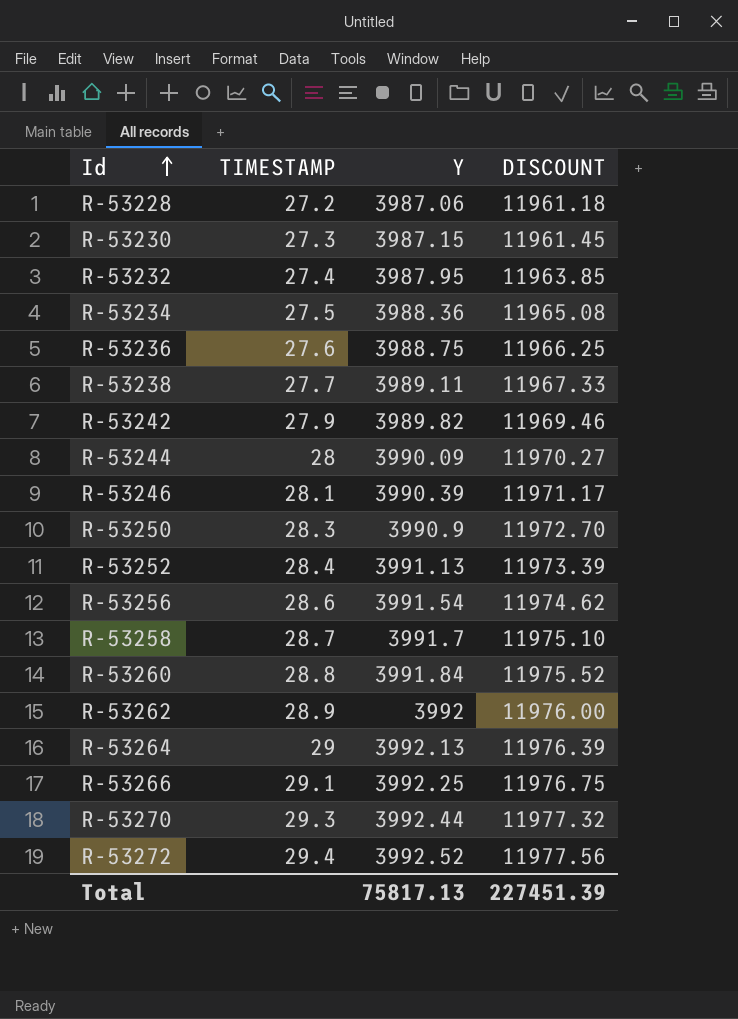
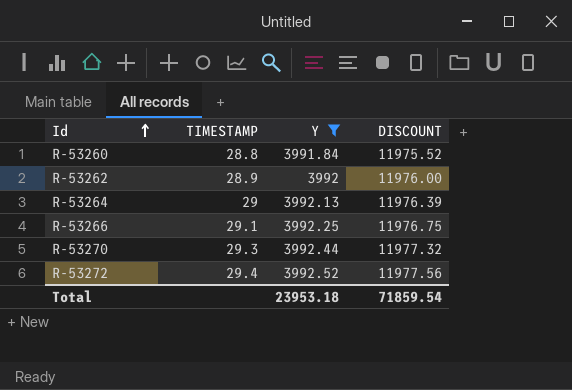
filter: none -> Y >= 3991.84
Total | Y: 75817.13 -> 23953.18
Total | DISCOUNT: 227451.39 -> 71859.54

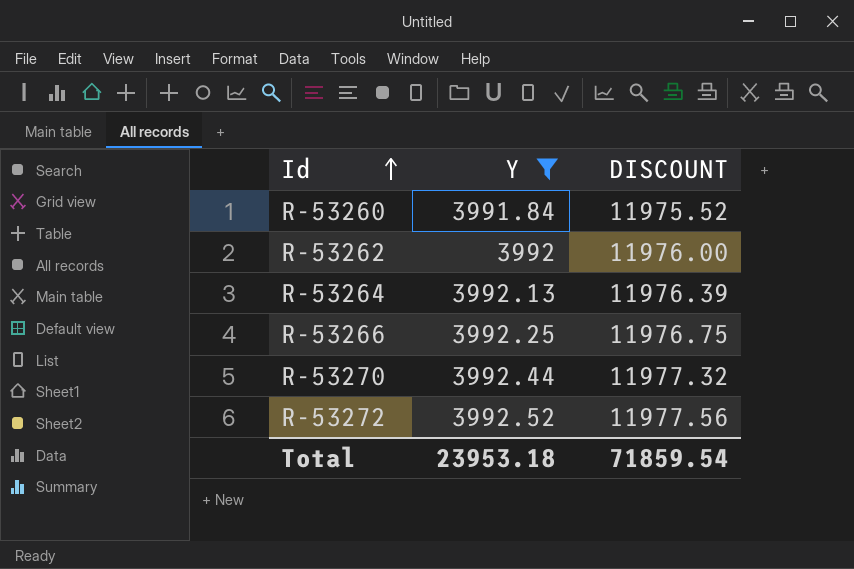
column TIMESTAMP | position: 2 -> none

